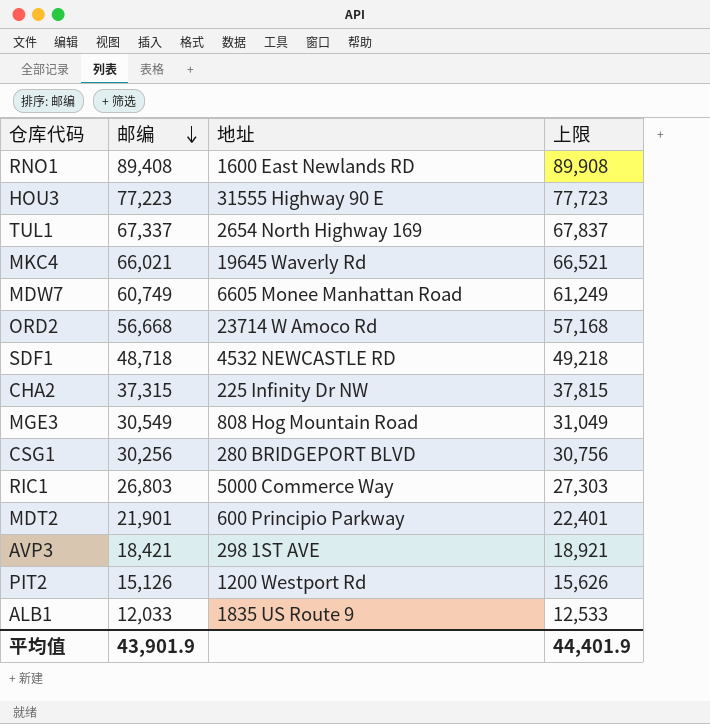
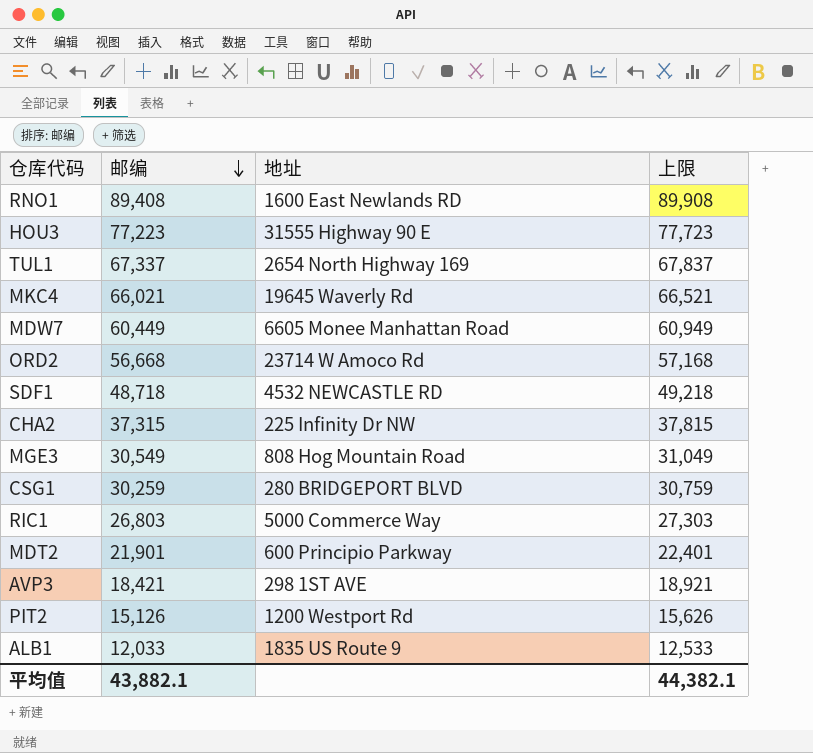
MDW7 | 邮编: 60,749 -> 60,449
MDW7 | 上限: 61,249 -> 60,949
CSG1 | 邮编: 30,256 -> 30,259
CSG1 | 上限: 30,756 -> 30,759
平均值 | 邮编: 43,901.9 -> 43,882.1
平均值 | 上限: 44,401.9 -> 44,382.1

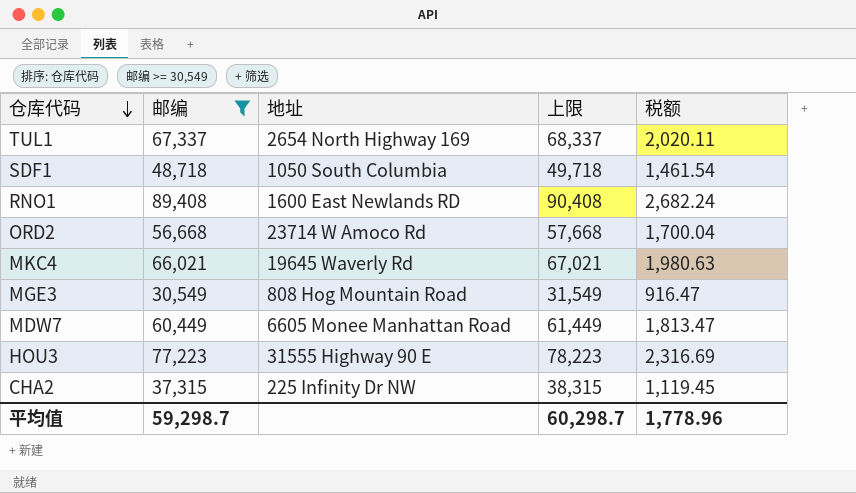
filter: none -> 邮编 >= 30,549
row order: 邮编 descending -> 仓库代码 descending
column 上限 | formula: [邮编] + 500 -> [邮编] + 1000
column 税额 | formula: none -> [邮编] * 0.03
SDF1 | 地址: 4532 NEWCASTLE RD -> 1050 South Columbia
平均值 | 邮编: 43,882.1 -> 59,298.7
平均值 | 上限: 44,382.1 -> 60,298.7

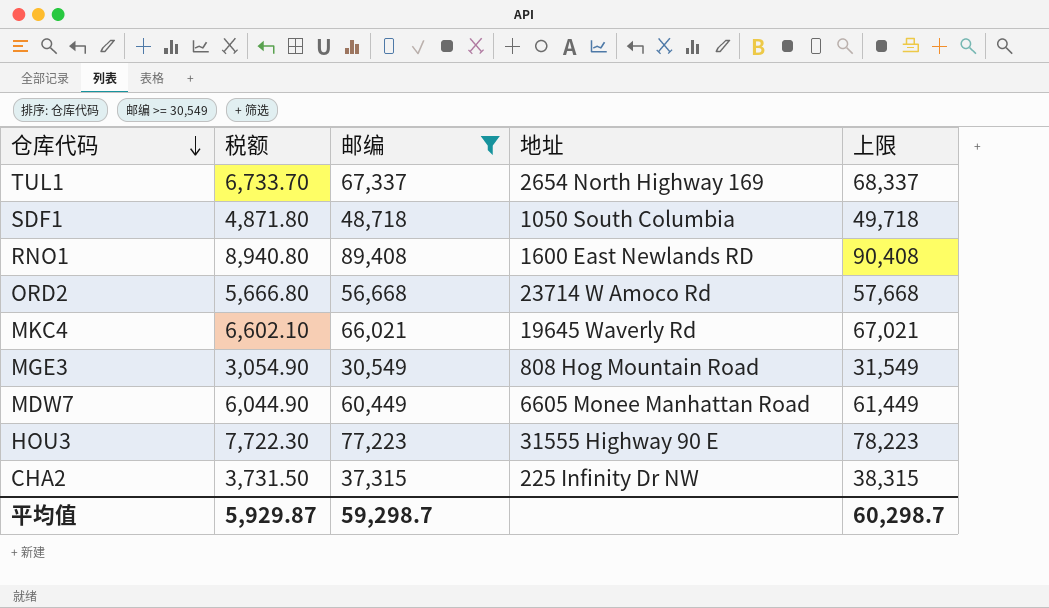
column 税额 | formula: [邮编] * 0.03 -> [邮编] * 0.1
column 税额 | position: 5 -> 2
平均值 | 税额: 1,778.96 -> 5,929.87

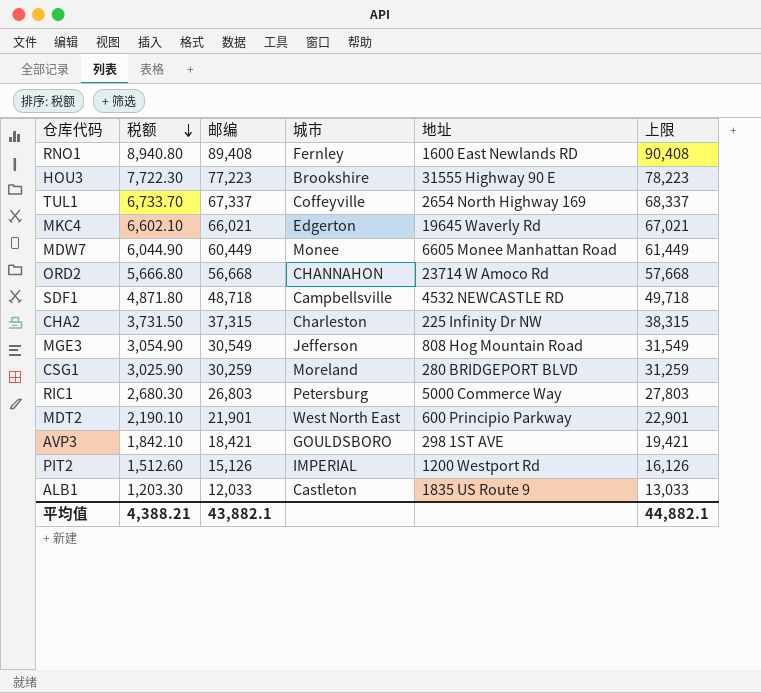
filter: 邮编 >= 30,549 -> none
row order: 仓库代码 descending -> 税额 descending
column 城市 | position: none -> 4
SDF1 | 地址: 1050 South Columbia -> 4532 NEWCASTLE RD
平均值 | 税额: 5,929.87 -> 4,388.21
平均值 | 邮编: 59,298.7 -> 43,882.1
平均值 | 上限: 60,298.7 -> 44,882.1

